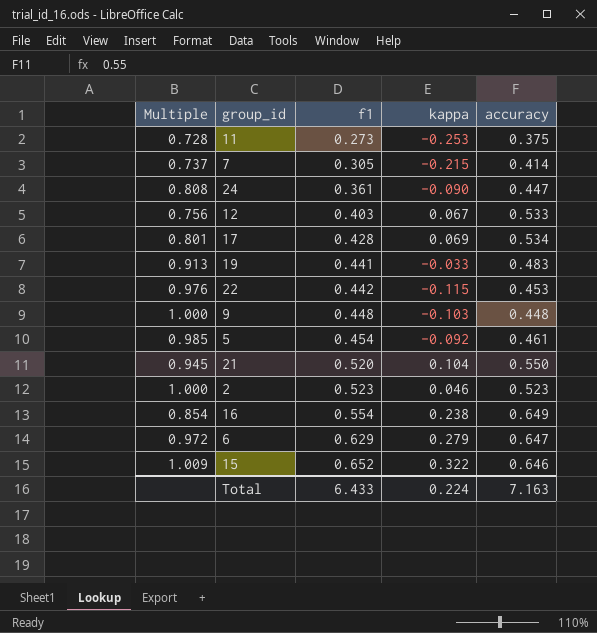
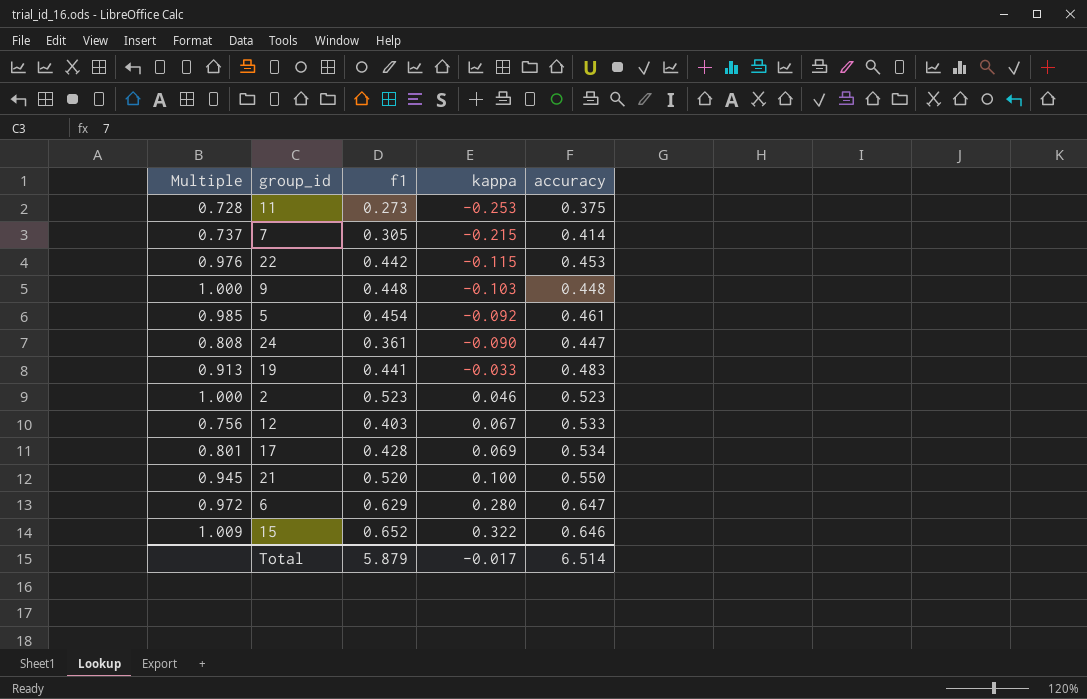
row order: f1 ascending -> kappa ascending
row 16: 0.854 | 0.554 | 0.238 | 0.649 -> none
21 | kappa: 0.104 -> 0.100
6 | kappa: 0.279 -> 0.280
Total | f1: 6.433 -> 5.879
Total | kappa: 0.224 -> -0.017
Total | accuracy: 7.163 -> 6.514

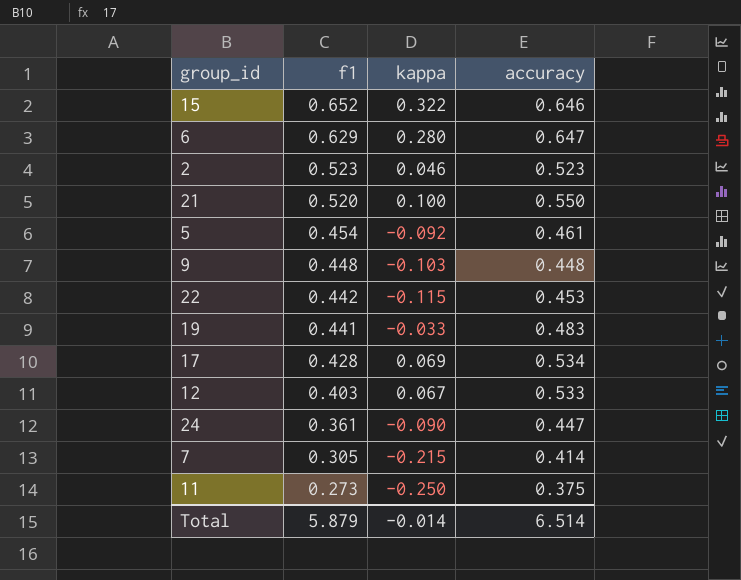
row order: kappa ascending -> f1 descending
column Multiple | formula: [f1] / [accuracy] -> none
11 | kappa: -0.253 -> -0.250
Total | kappa: -0.017 -> -0.014

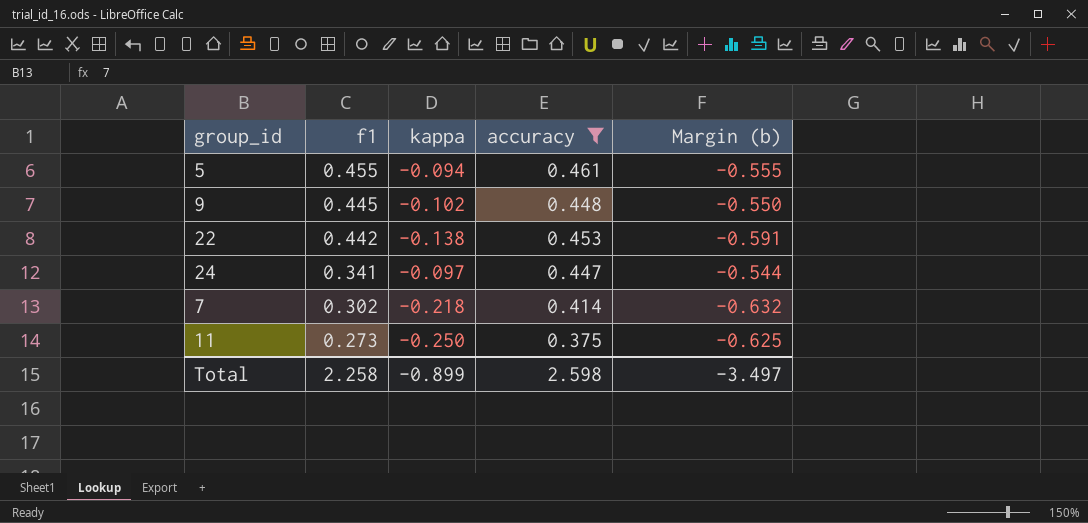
filter: none -> accuracy <= 0.461
column Margin (b) | formula: none -> [kappa] - [accuracy]
5 | f1: 0.454 -> 0.455
5 | kappa: -0.092 -> -0.094
9 | f1: 0.448 -> 0.445
9 | kappa: -0.103 -> -0.102
22 | kappa: -0.115 -> -0.138
24 | f1: 0.361 -> 0.341
24 | kappa: -0.090 -> -0.097
7 | f1: 0.305 -> 0.302
7 | kappa: -0.215 -> -0.218
Total | f1: 5.879 -> 2.258
Total | kappa: -0.014 -> -0.899
Total | accuracy: 6.514 -> 2.598

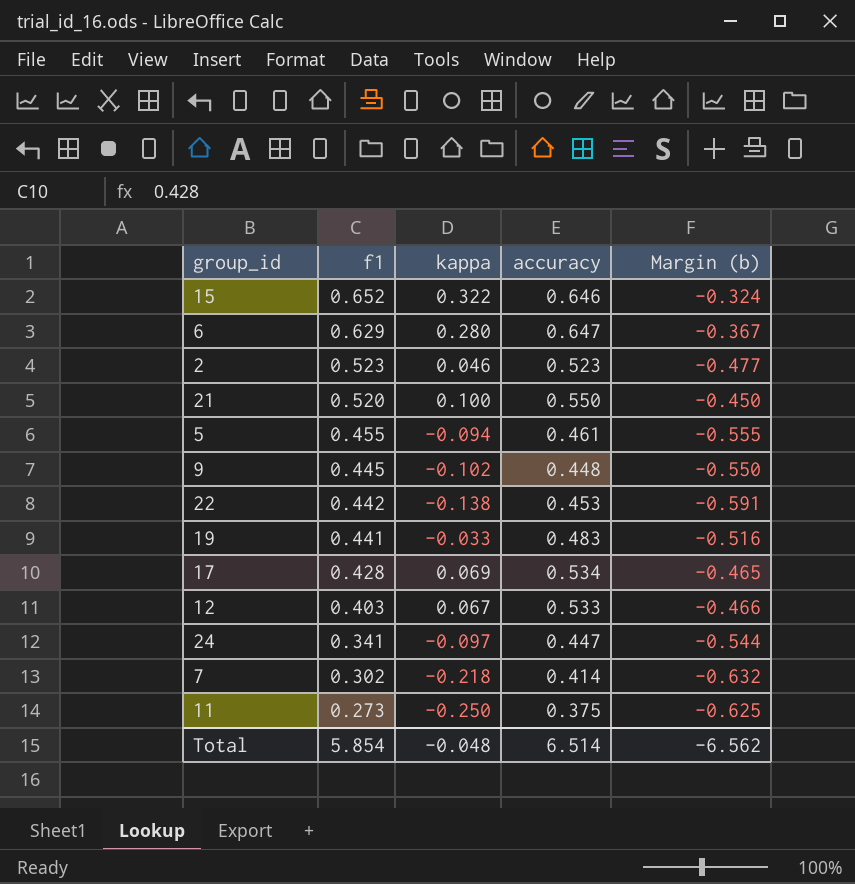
filter: accuracy <= 0.461 -> none
Total | f1: 2.258 -> 5.854
Total | kappa: -0.899 -> -0.048
Total | accuracy: 2.598 -> 6.514
Total | Margin (b): -3.497 -> -6.562

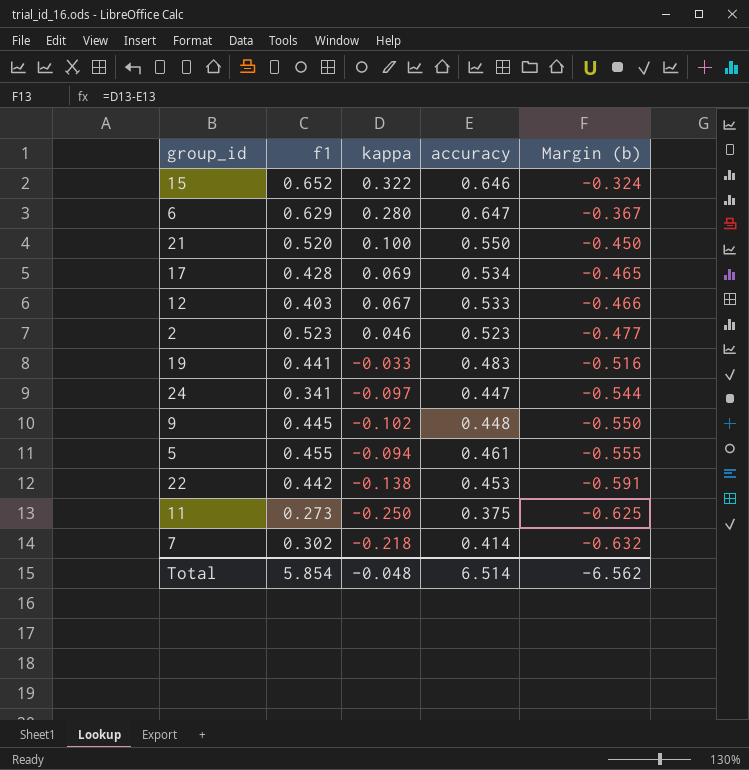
row order: f1 descending -> Margin (b) descending

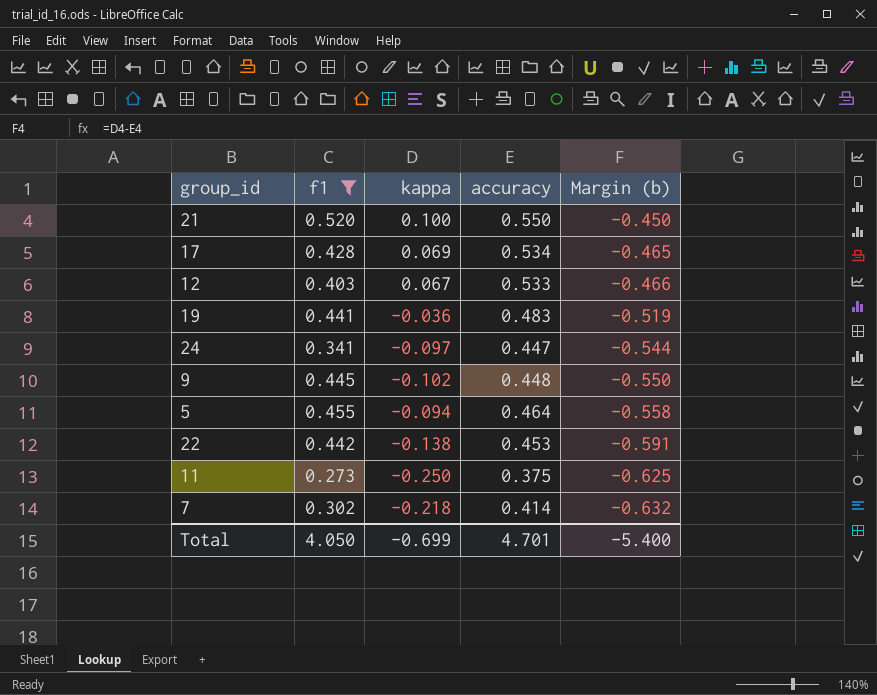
filter: none -> f1 <= 0.520
19 | kappa: -0.033 -> -0.036
19 | Margin (b): -0.516 -> -0.519
5 | accuracy: 0.461 -> 0.464
5 | Margin (b): -0.555 -> -0.558
Total | f1: 5.854 -> 4.050
Total | kappa: -0.048 -> -0.699
Total | accuracy: 6.514 -> 4.701
Total | Margin (b): -6.562 -> -5.400

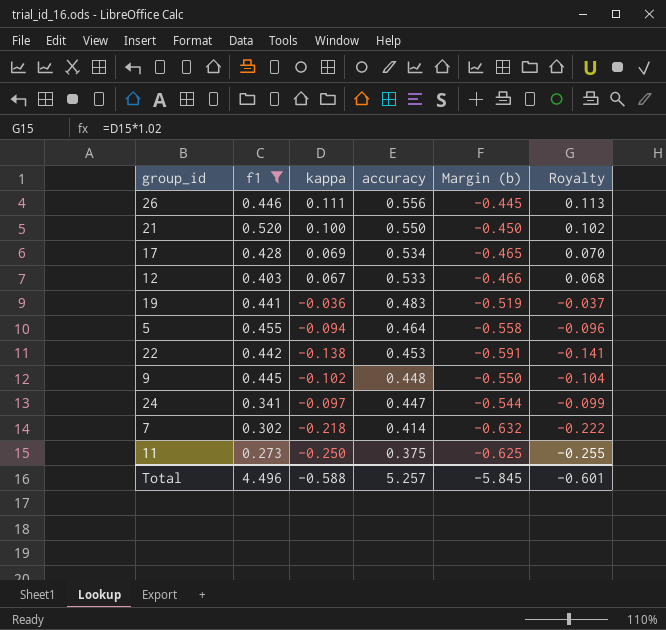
row order: Margin (b) descending -> accuracy descending
column Royalty | formula: none -> [kappa] * 1.02
row 26: none -> 0.446 | 0.111 | 0.556 | -0.445 | 0.113
Total | f1: 4.050 -> 4.496
Total | kappa: -0.699 -> -0.588
Total | accuracy: 4.701 -> 5.257
Total | Margin (b): -5.400 -> -5.845

